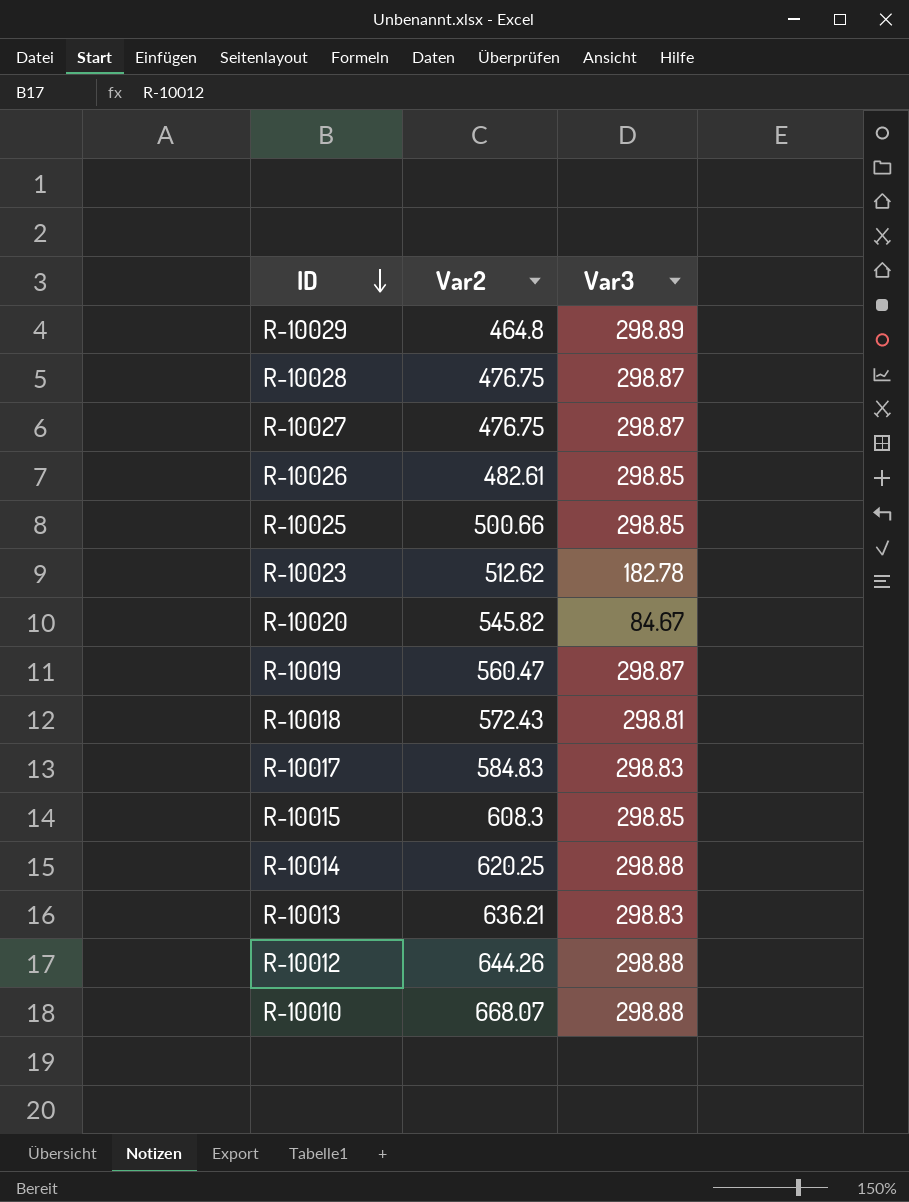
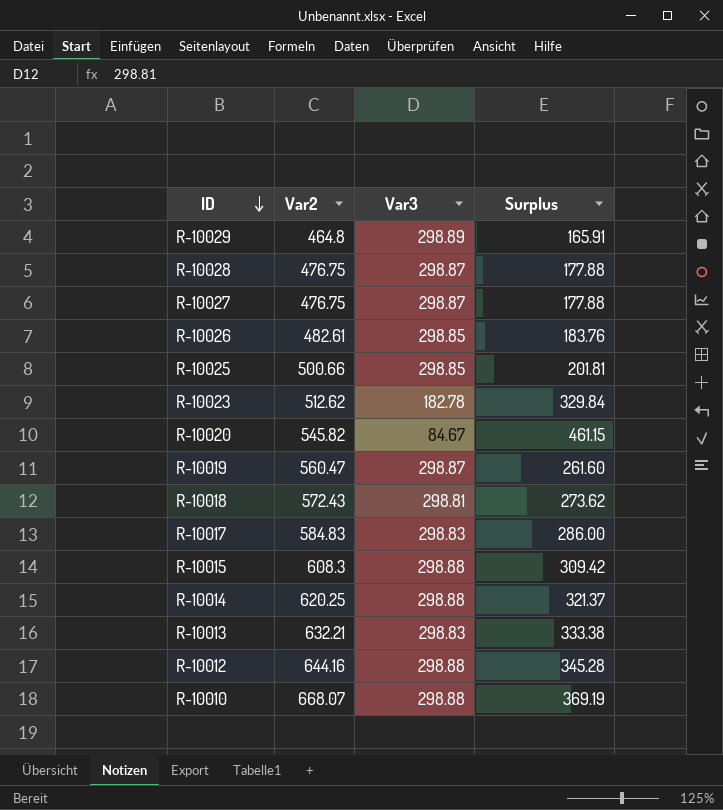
column Surplus | formula: none -> [Var2] - [Var3]
R-10015 | Var3: 298.85 -> 298.88
R-10013 | Var2: 636.21 -> 632.21
R-10012 | Var2: 644.26 -> 644.16

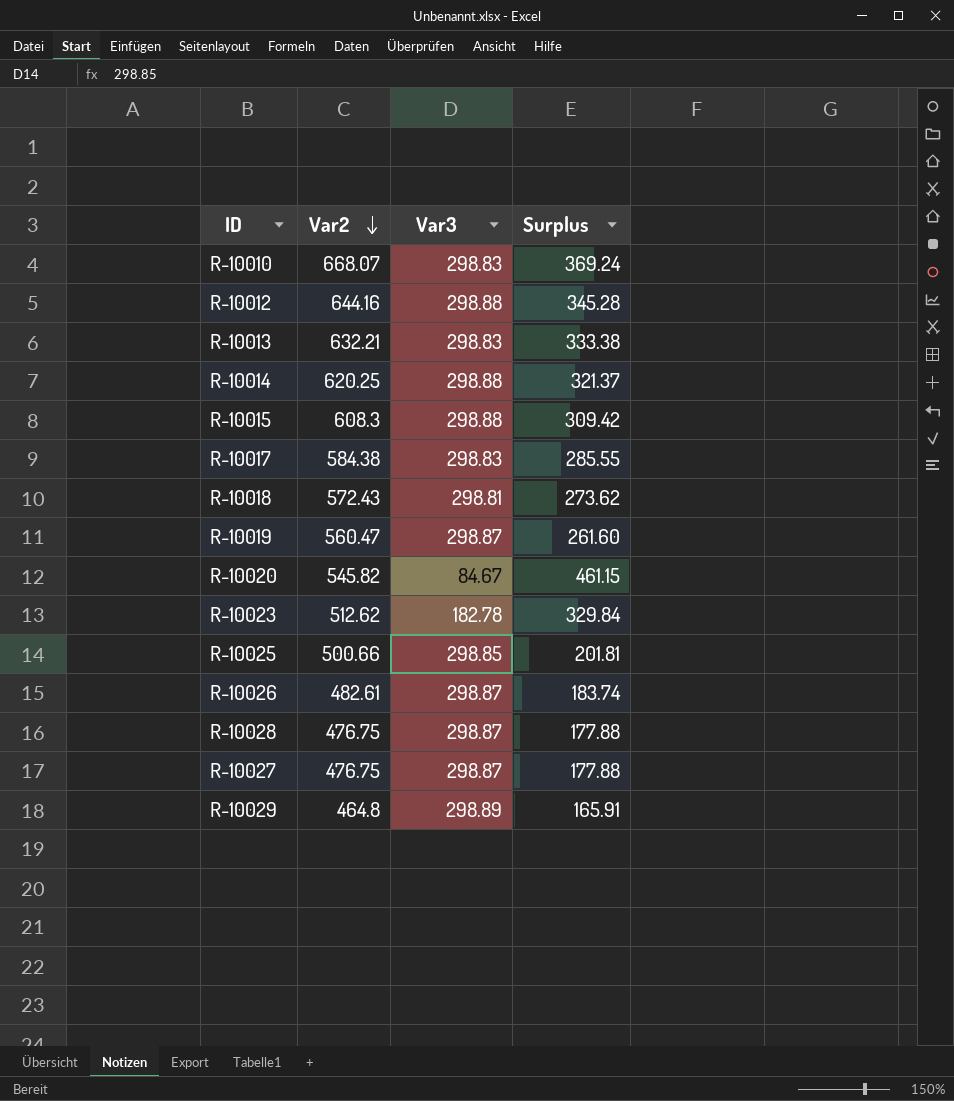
row order: ID descending -> Var2 descending
R-10010 | Var3: 298.88 -> 298.83
R-10010 | Surplus: 369.19 -> 369.24
R-10017 | Var2: 584.83 -> 584.38
R-10017 | Surplus: 286.00 -> 285.55
R-10026 | Var3: 298.85 -> 298.87
R-10026 | Surplus: 183.76 -> 183.74

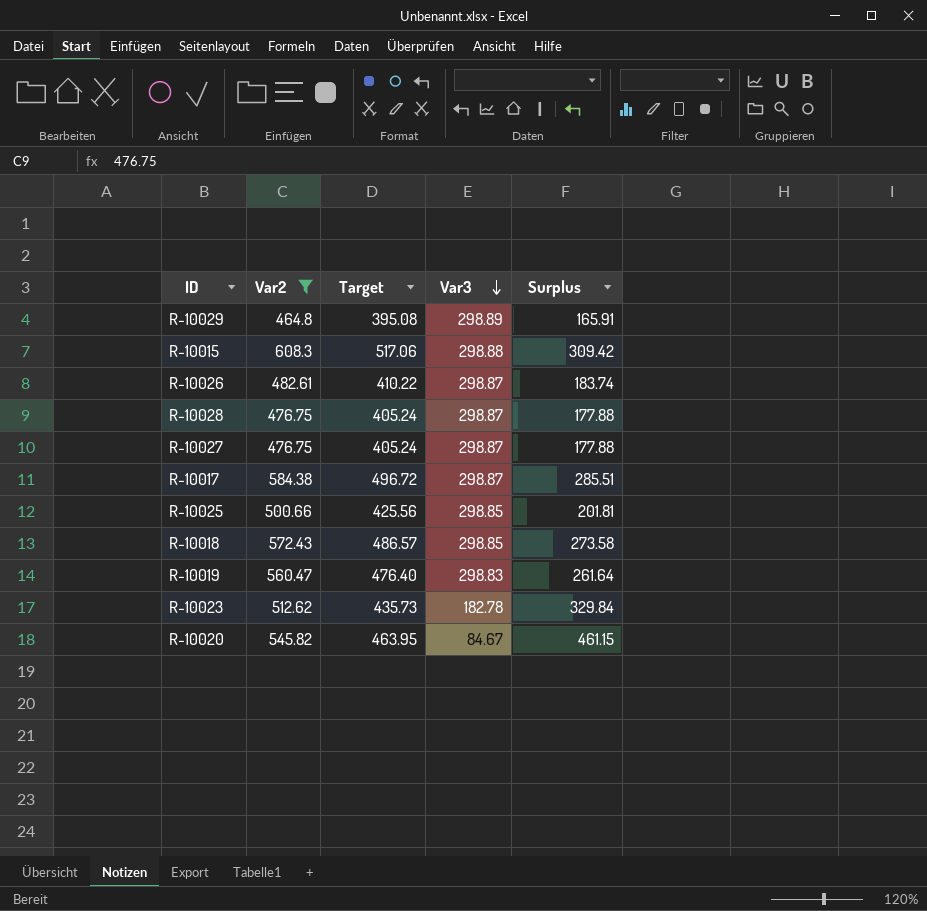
filter: none -> Var2 <= 608.3
row order: Var2 descending -> Var3 descending
column Target | formula: none -> [Var2] * 0.85
R-10017 | Var3: 298.83 -> 298.87
R-10017 | Surplus: 285.55 -> 285.51
R-10018 | Var3: 298.81 -> 298.85
R-10018 | Surplus: 273.62 -> 273.58
R-10019 | Var3: 298.87 -> 298.83
R-10019 | Surplus: 261.60 -> 261.64

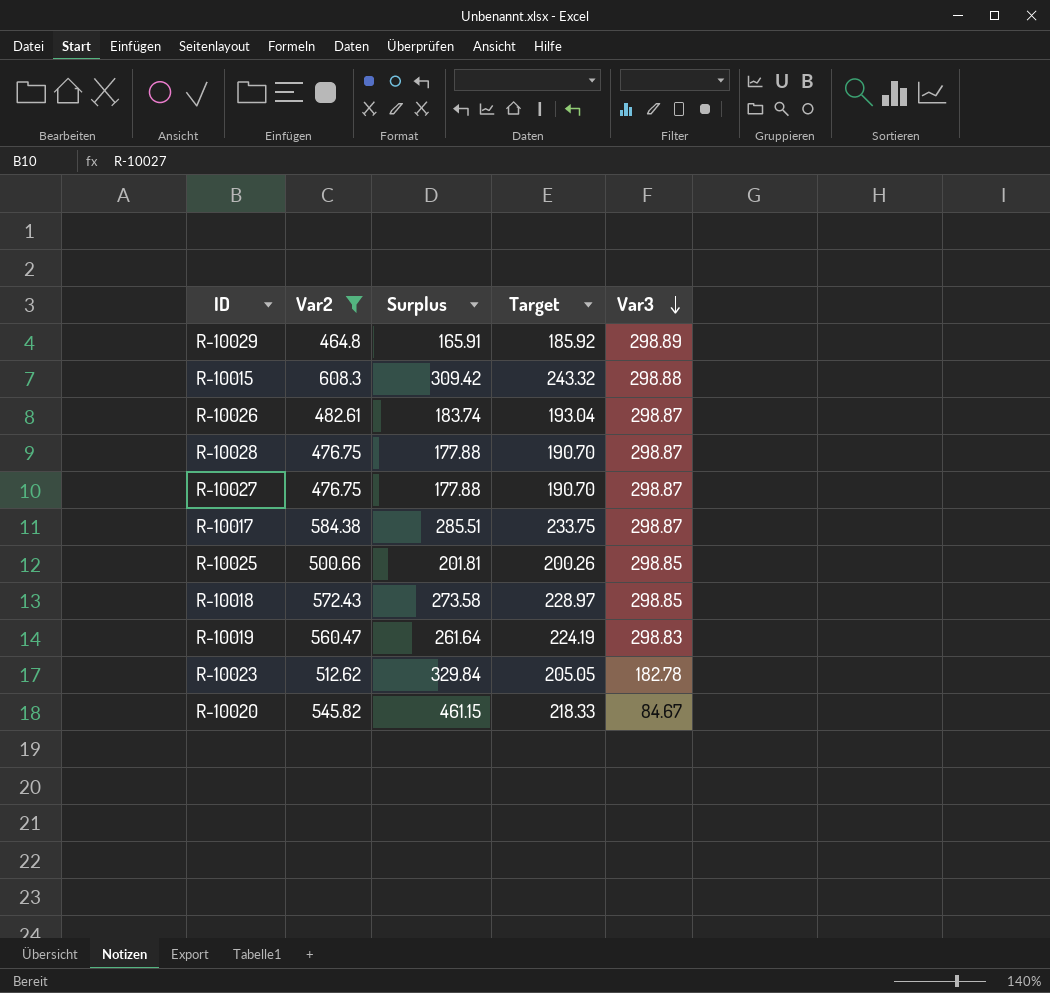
column Surplus | position: 5 -> 3
column Target | formula: [Var2] * 0.85 -> [Var2] * 0.4

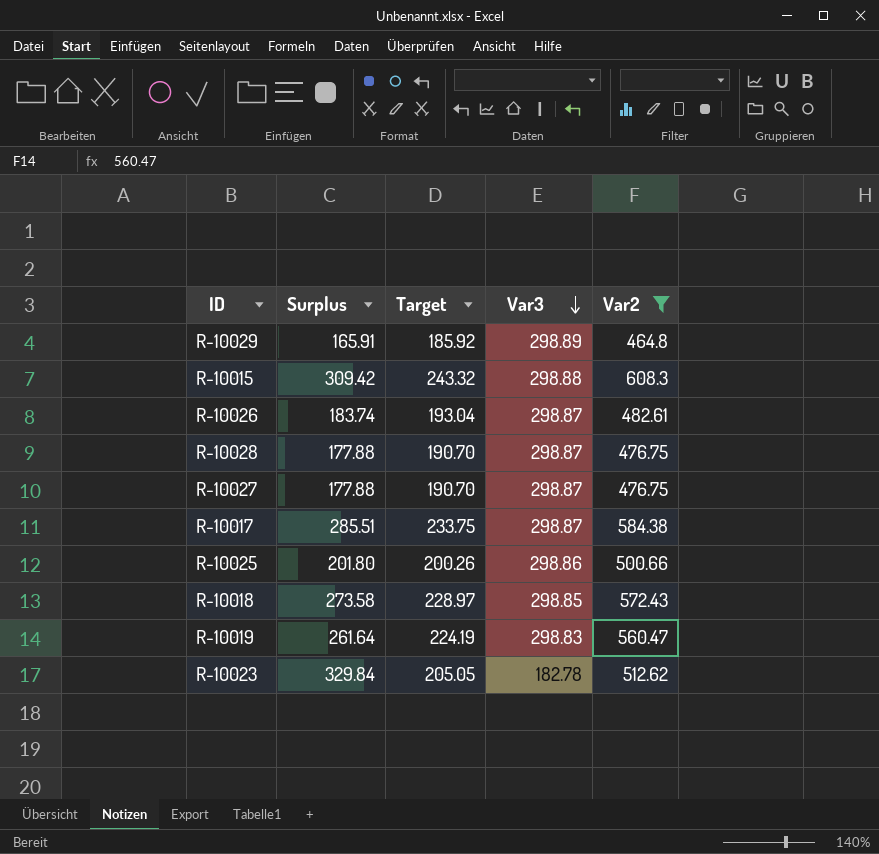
column Var2 | position: 2 -> 5
row R-10020: 545.82 | 461.15 | 218.33 | 84.67 -> none
R-10025 | Surplus: 201.81 -> 201.80
R-10025 | Var3: 298.85 -> 298.86

